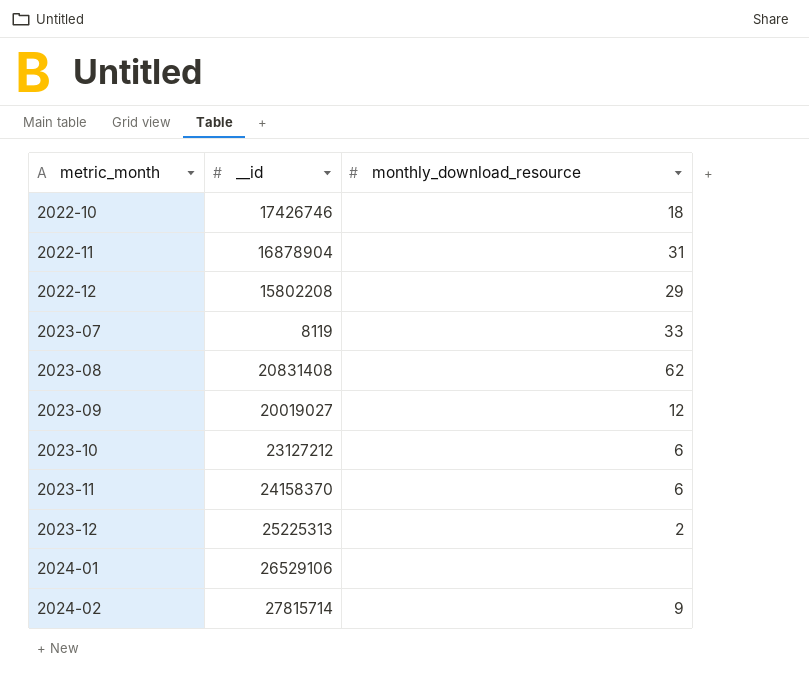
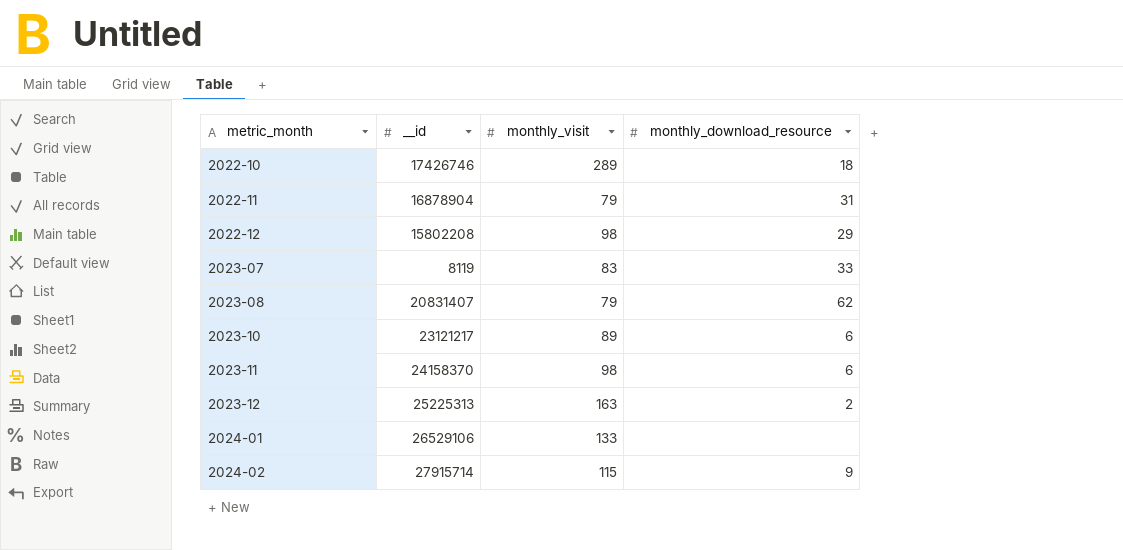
column monthly_visit | position: none -> 3
row 2023-09: 20019027 | 12 -> none
2023-08 | __id: 20831408 -> 20831407
2023-10 | __id: 23127212 -> 23121217
2024-02 | __id: 27815714 -> 27915714

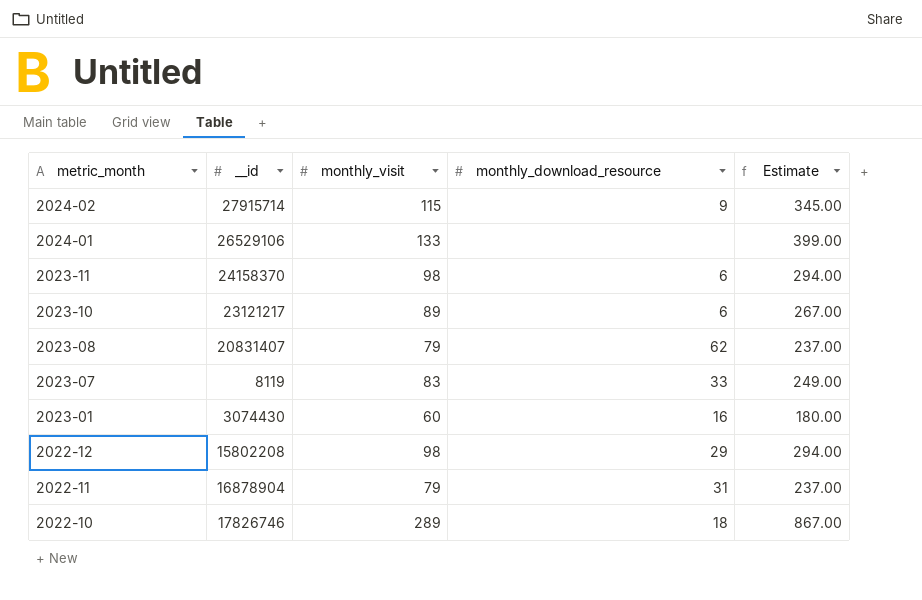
row order: metric_month ascending -> metric_month descending
column Estimate | formula: none -> [monthly_visit] * 3
row 2023-12: 25225313 | 163 | 2 -> none
row 2023-01: none -> 3074430 | 60 | 16 | 180.00
2022-10 | __id: 17426746 -> 17826746

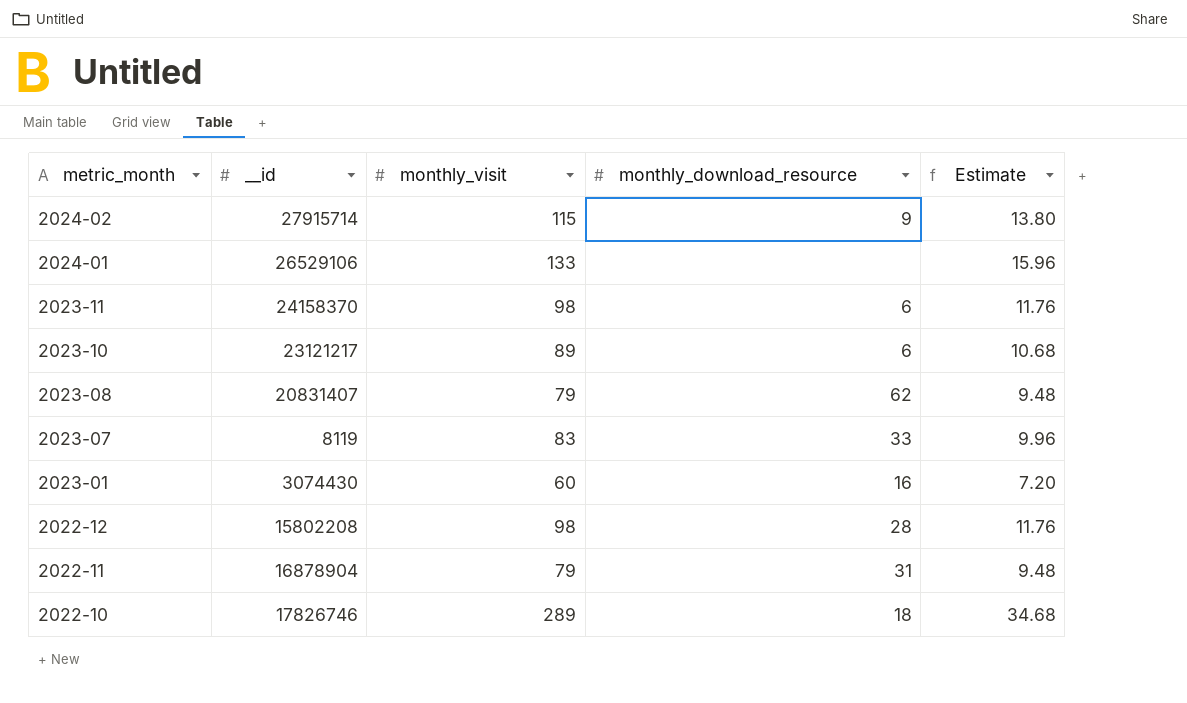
column Estimate | formula: [monthly_visit] * 3 -> [monthly_visit] * 0.12
2022-12 | monthly_download_resource: 29 -> 28

